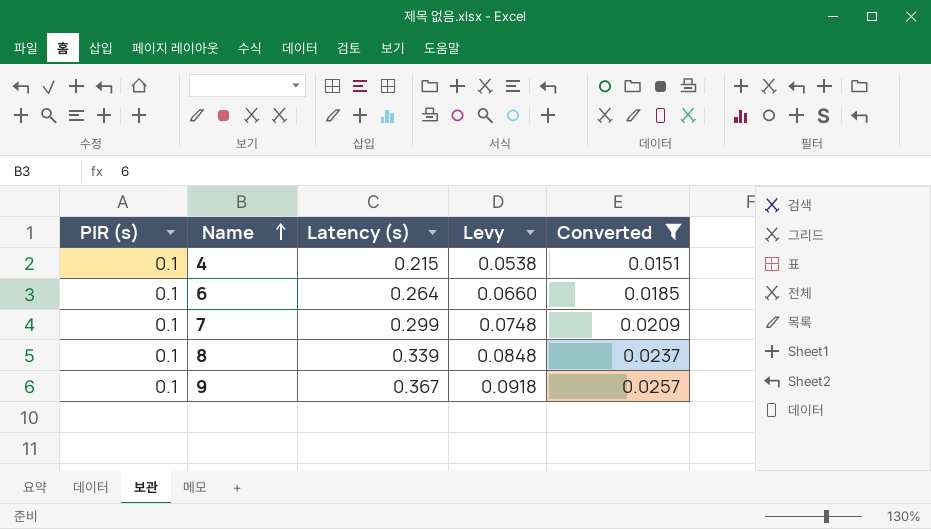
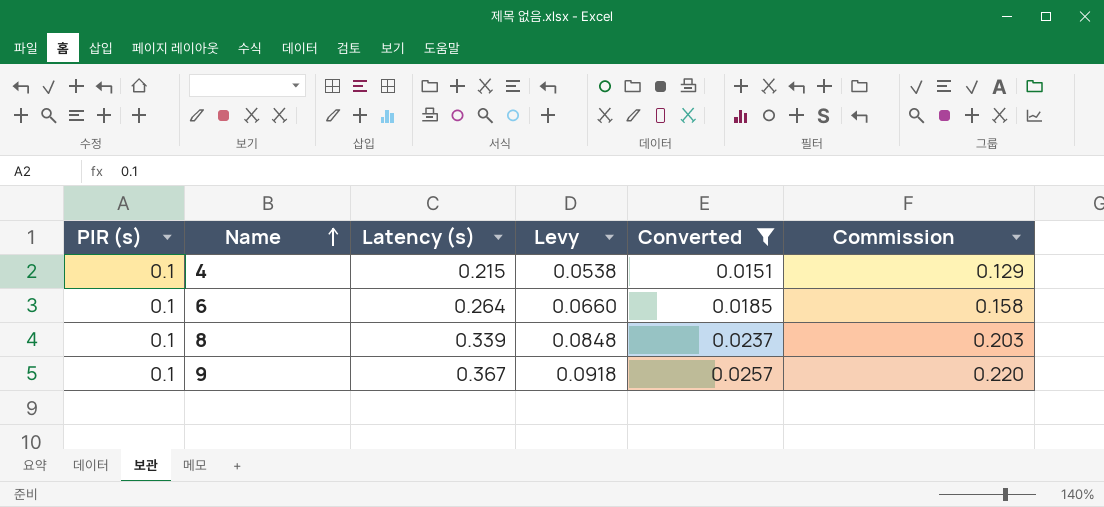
column Commission | formula: none -> [Latency (s)] * 0.6
row 7: 0.1 | 0.299 | 0.0748 | 0.0209 -> none

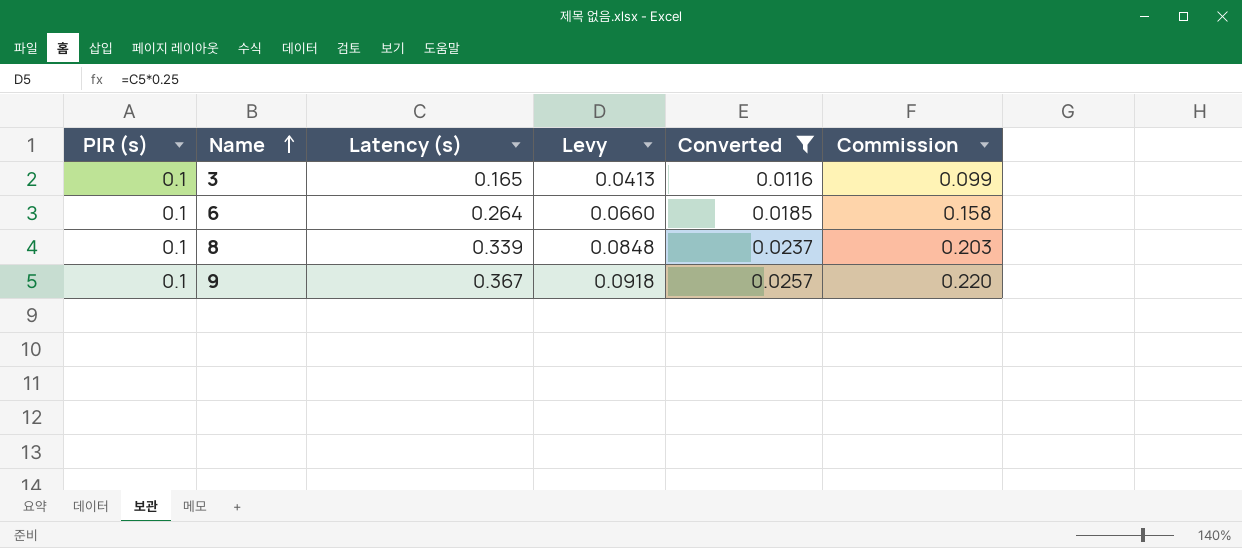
row 4: 0.1 | 0.215 | 0.0538 | 0.0151 | 0.129 -> none
row 3: none -> 0.1 | 0.165 | 0.0413 | 0.0116 | 0.099

